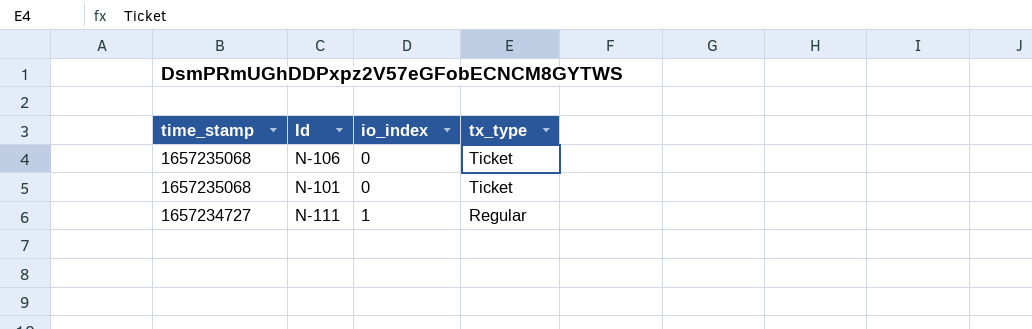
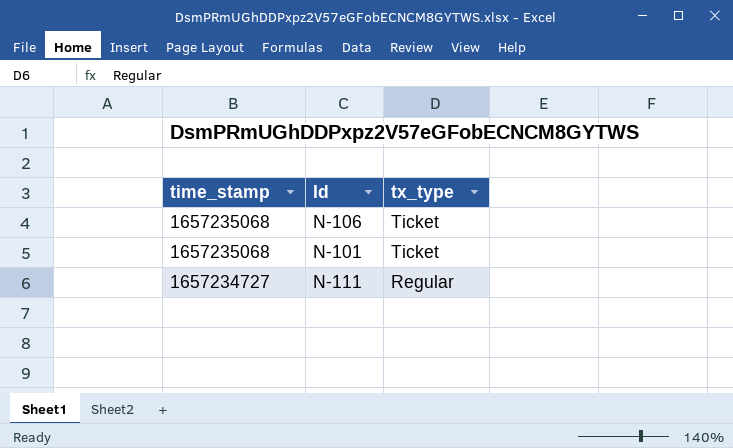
column io_index | position: 3 -> none

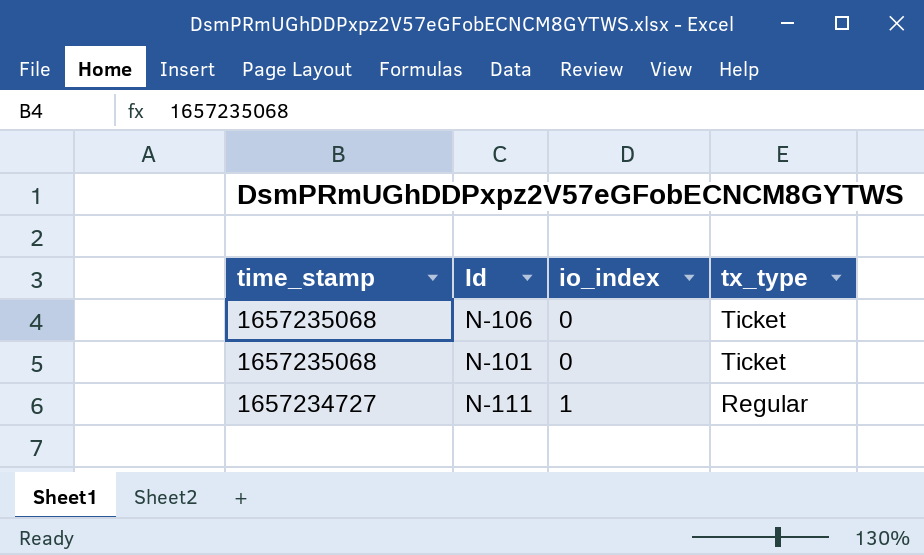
column io_index | position: none -> 3

